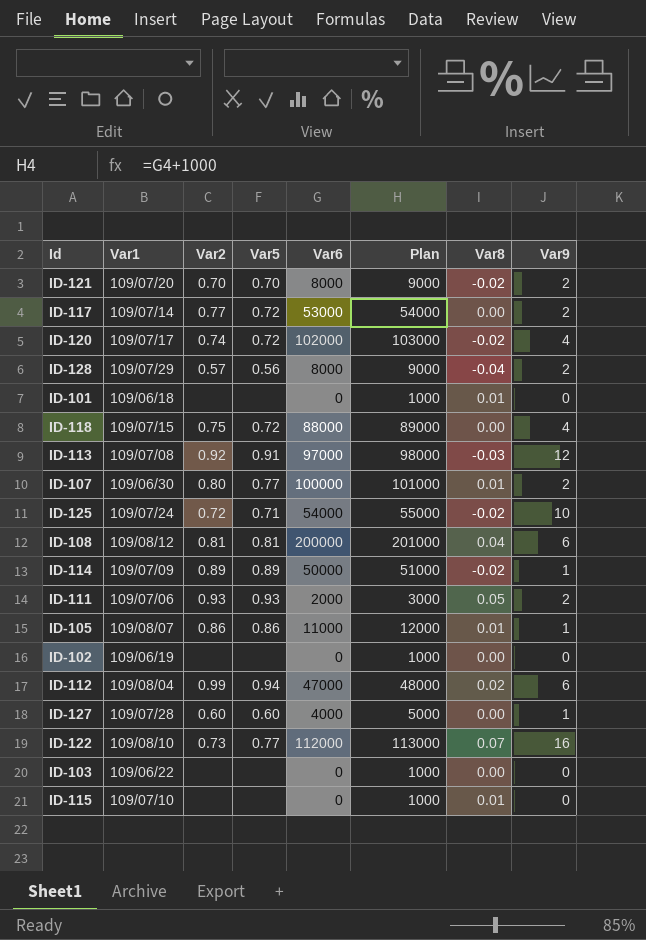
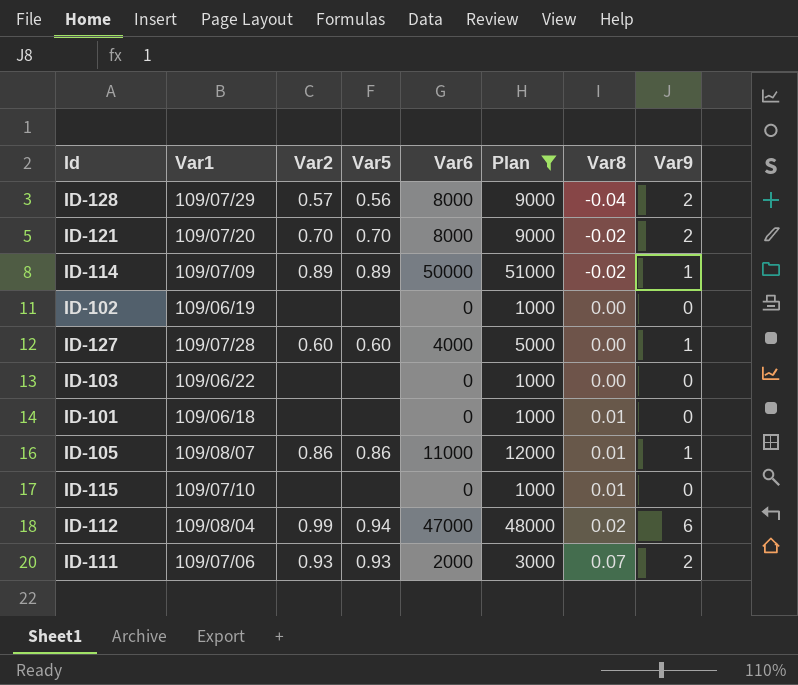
filter: none -> Plan <= 51000
row order: none -> Var8 ascending
ID-111 | Var8: 0.05 -> 0.07

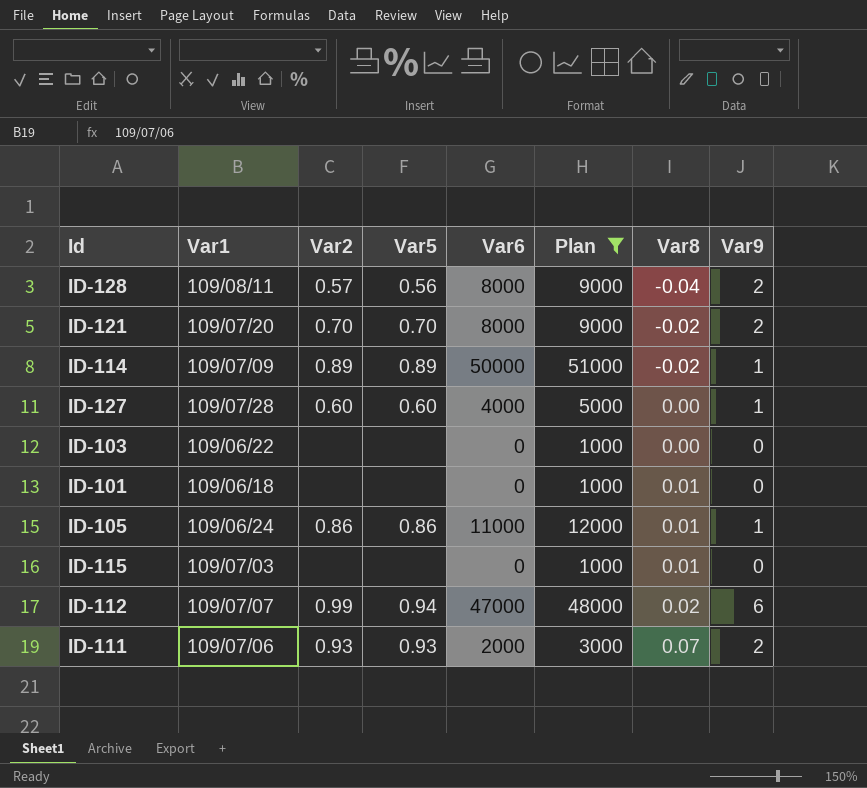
row ID-102: 109/06/19 | none | none | 0 | 1000 | 0.00 | 0 -> none
ID-128 | Var1: 109/07/29 -> 109/08/11
ID-105 | Var1: 109/08/07 -> 109/06/24
ID-115 | Var1: 109/07/10 -> 109/07/03
ID-112 | Var1: 109/08/04 -> 109/07/07

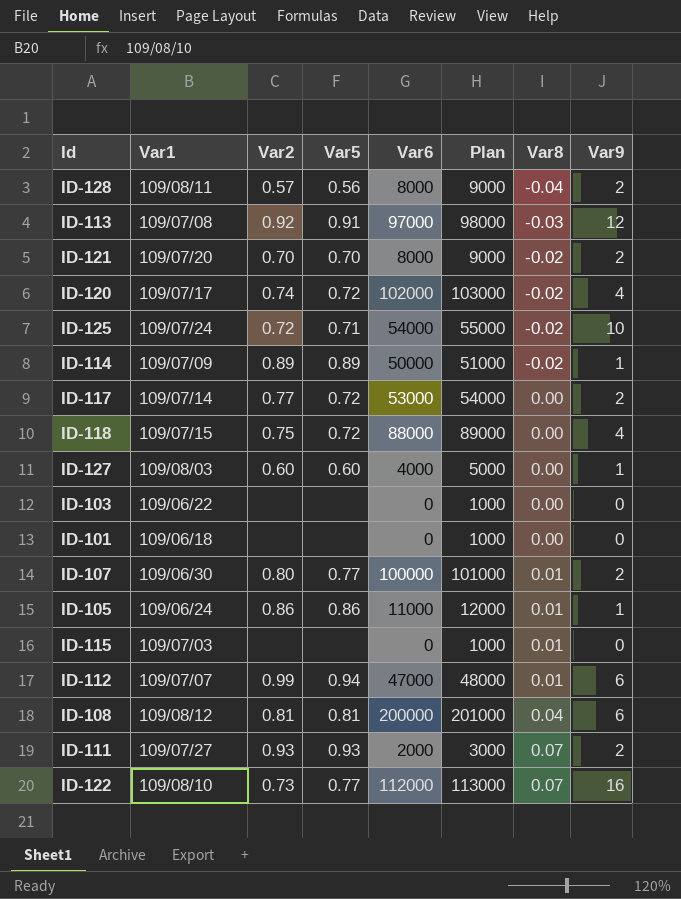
filter: Plan <= 51000 -> none
ID-127 | Var1: 109/07/28 -> 109/08/03
ID-101 | Var8: 0.01 -> 0.00
ID-112 | Var8: 0.02 -> 0.01
ID-111 | Var1: 109/07/06 -> 109/07/27

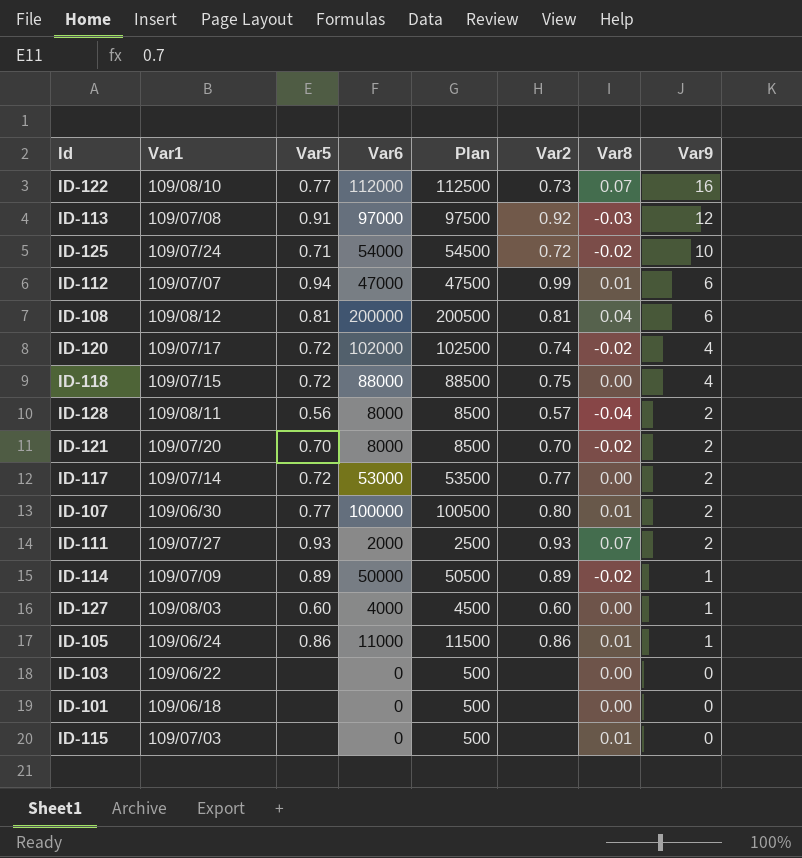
row order: Var8 ascending -> Var9 descending
column Plan | formula: [Var6] + 1000 -> [Var6] + 500
column Var2 | position: 3 -> 6

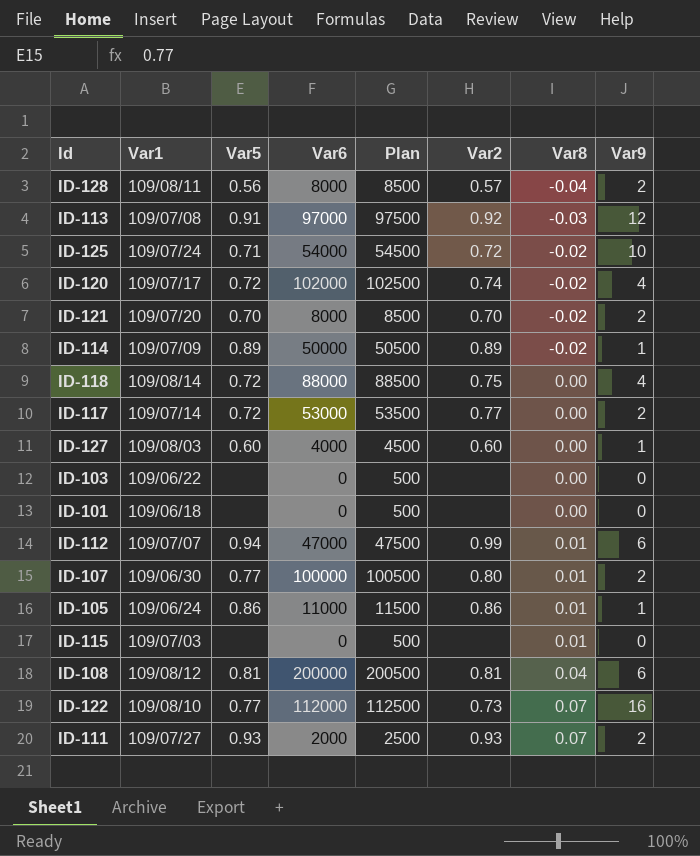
row order: Var9 descending -> Var8 ascending
ID-118 | Var1: 109/07/15 -> 109/08/14

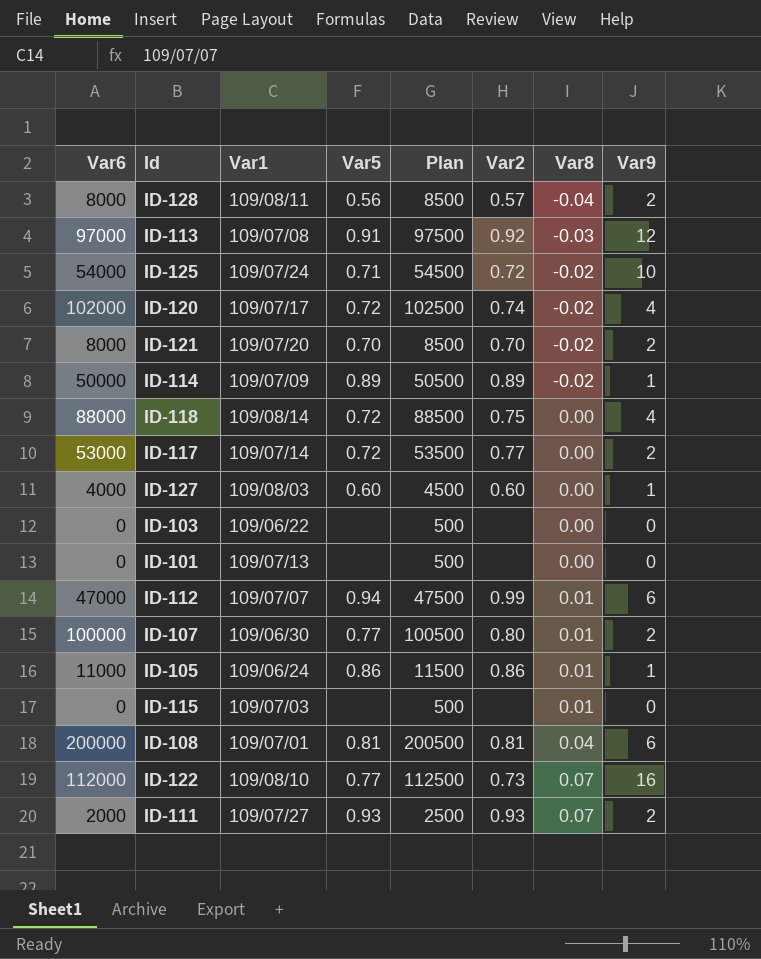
column Var6 | position: 4 -> 1
ID-101 | Var1: 109/06/18 -> 109/07/13
ID-108 | Var1: 109/08/12 -> 109/07/01

